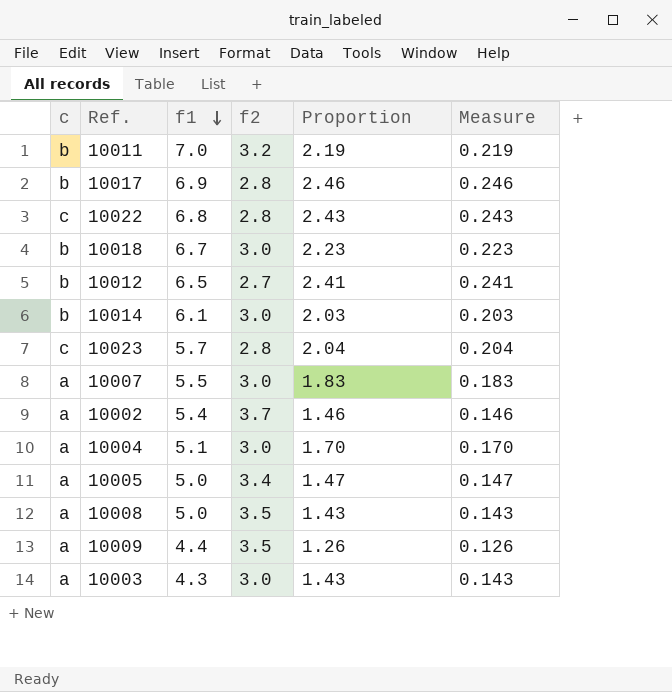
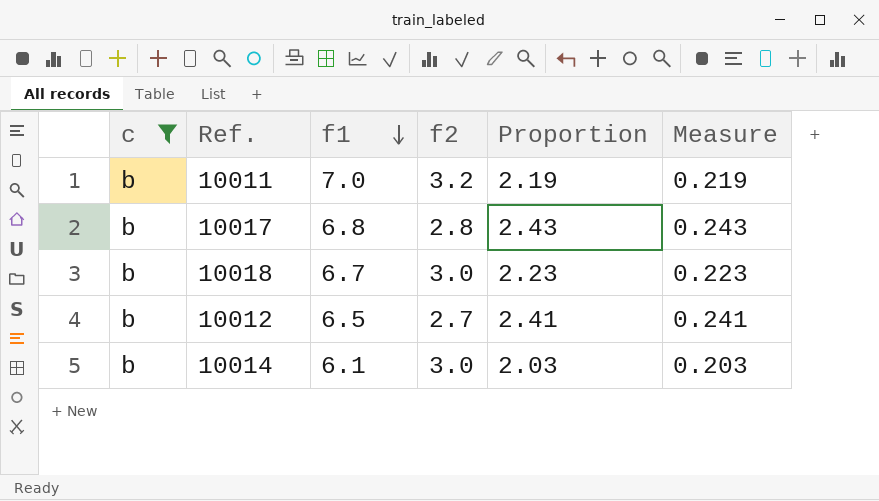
filter: none -> c = b
10017 | f1: 6.9 -> 6.8
10017 | Proportion: 2.46 -> 2.43
10017 | Measure: 0.246 -> 0.243

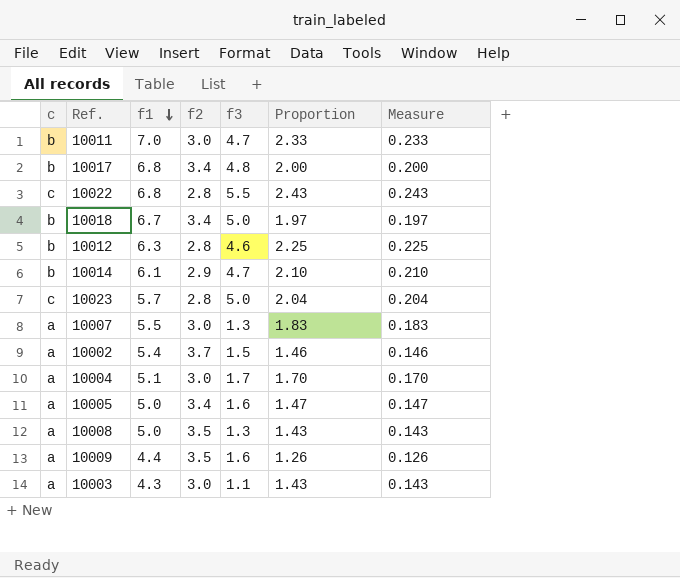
filter: c = b -> none
column f3 | position: none -> 5
10011 | f2: 3.2 -> 3.0
10011 | Proportion: 2.19 -> 2.33
10011 | Measure: 0.219 -> 0.233
10017 | f2: 2.8 -> 3.4
10017 | Proportion: 2.43 -> 2.00
10017 | Measure: 0.243 -> 0.200
10018 | f2: 3.0 -> 3.4
10018 | Proportion: 2.23 -> 1.97
10018 | Measure: 0.223 -> 0.197
10012 | f1: 6.5 -> 6.3
10012 | f2: 2.7 -> 2.8
10012 | Proportion: 2.41 -> 2.25
10012 | Measure: 0.241 -> 0.225
10014 | f2: 3.0 -> 2.9
10014 | Proportion: 2.03 -> 2.10
10014 | Measure: 0.203 -> 0.210

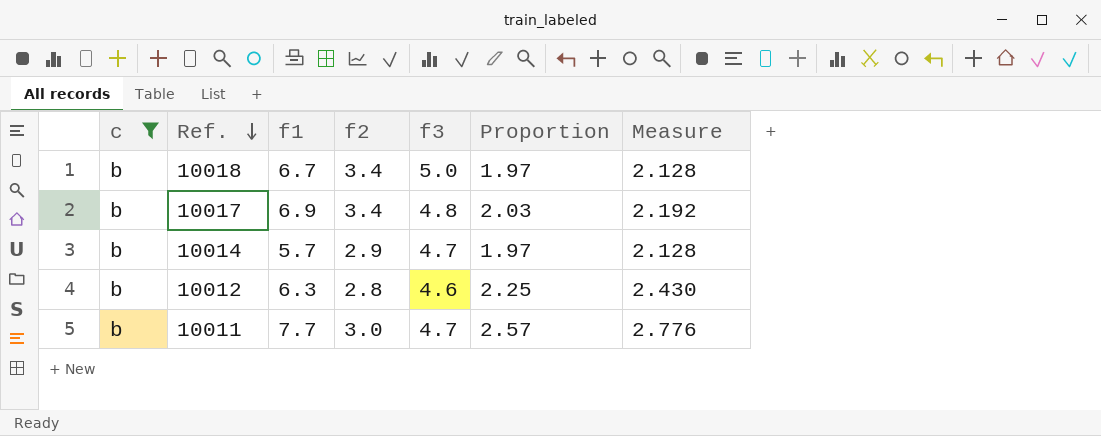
filter: none -> c = b
row order: f1 descending -> Ref. descending
column Measure | formula: [Proportion] * 0.1 -> [Proportion] * 1.08
10017 | f1: 6.8 -> 6.9
10017 | Proportion: 2.00 -> 2.03
10014 | f1: 6.1 -> 5.7
10014 | Proportion: 2.10 -> 1.97
10011 | f1: 7.0 -> 7.7
10011 | Proportion: 2.33 -> 2.57

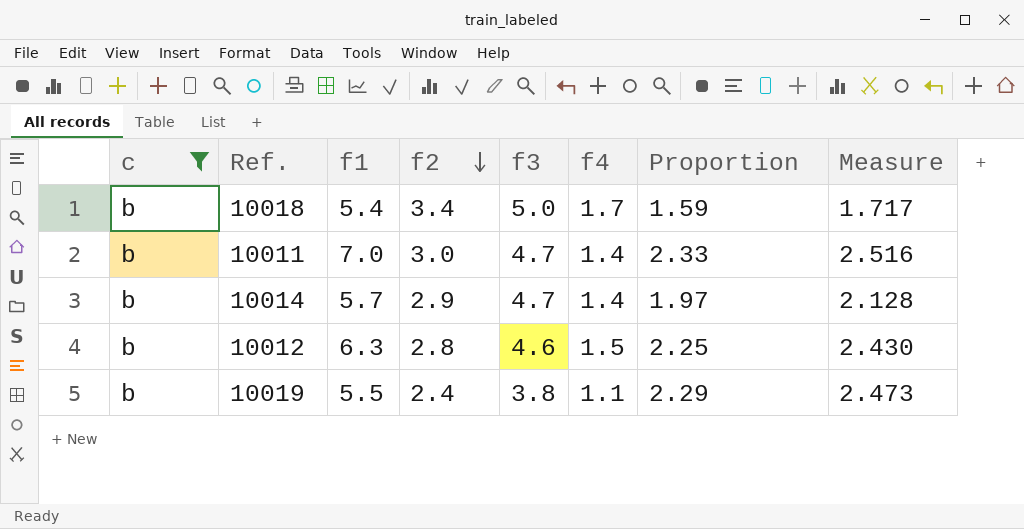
row order: Ref. descending -> f2 descending
column f4 | position: none -> 6
row 10017: b | 6.9 | 3.4 | 4.8 | 2.03 | 2.192 -> none
10018 | f1: 6.7 -> 5.4
10018 | Proportion: 1.97 -> 1.59
10018 | Measure: 2.128 -> 1.717
10011 | f1: 7.7 -> 7.0
10011 | Proportion: 2.57 -> 2.33
10011 | Measure: 2.776 -> 2.516
row 10019: none -> b | 5.5 | 2.4 | 3.8 | 1.1 | 2.29 | 2.473

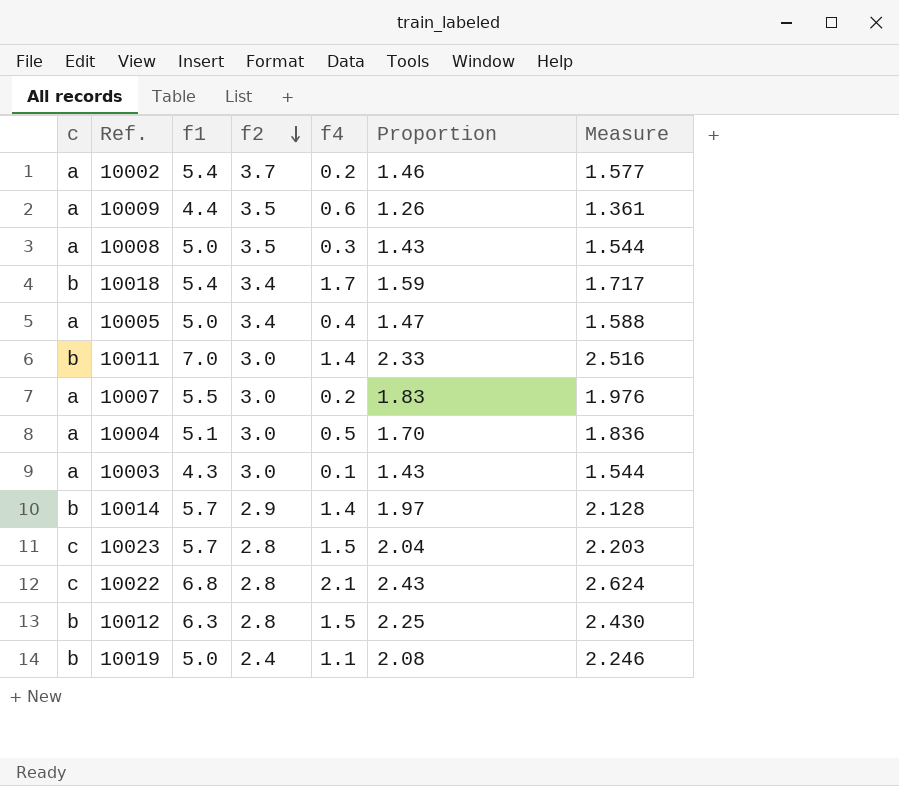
filter: c = b -> none
column f3 | position: 5 -> none
10019 | f1: 5.5 -> 5.0
10019 | Proportion: 2.29 -> 2.08
10019 | Measure: 2.473 -> 2.246

